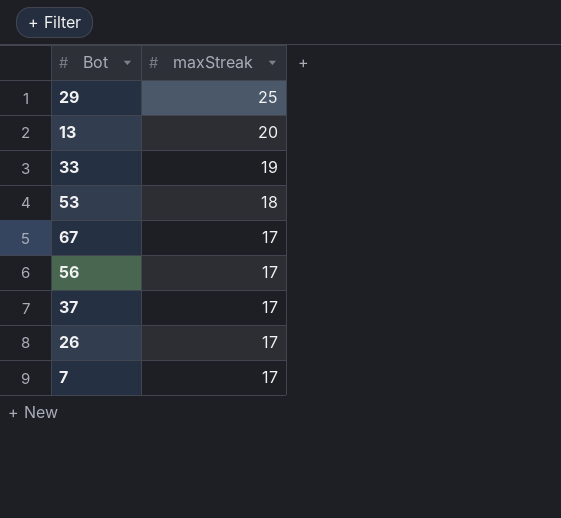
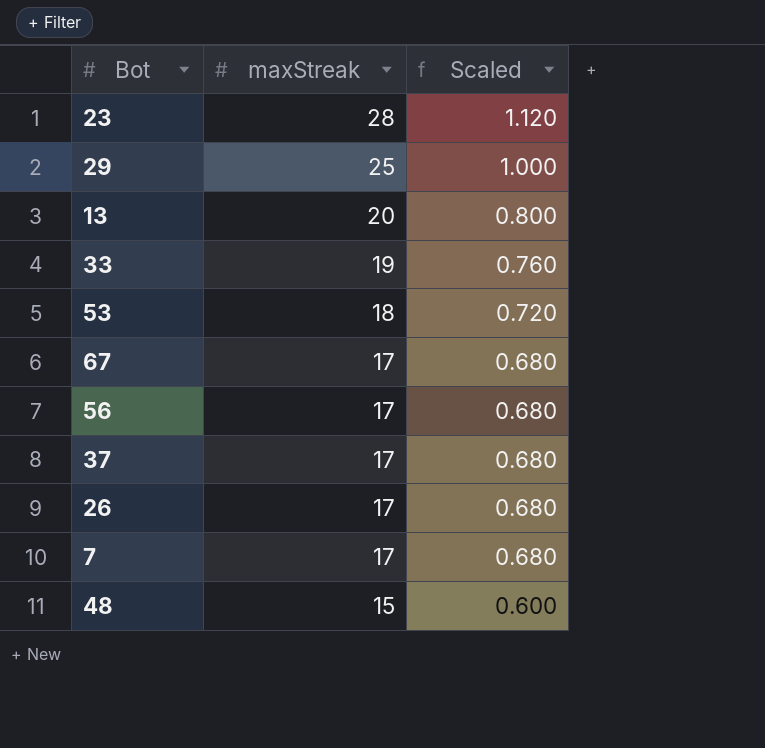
column Scaled | formula: none -> [maxStreak] * 0.04
row 23: none -> 28 | 1.120
row 48: none -> 15 | 0.600

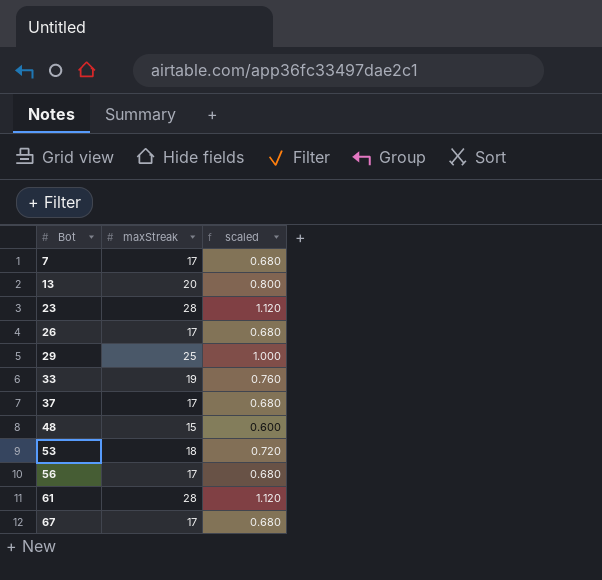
row order: maxStreak descending -> Bot ascending
column name: Scaled -> scaled
row 61: none -> 28 | 1.120

